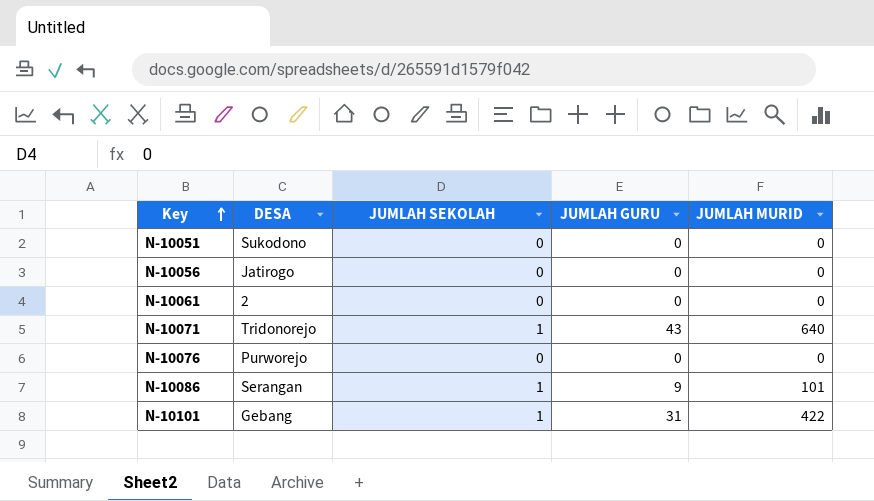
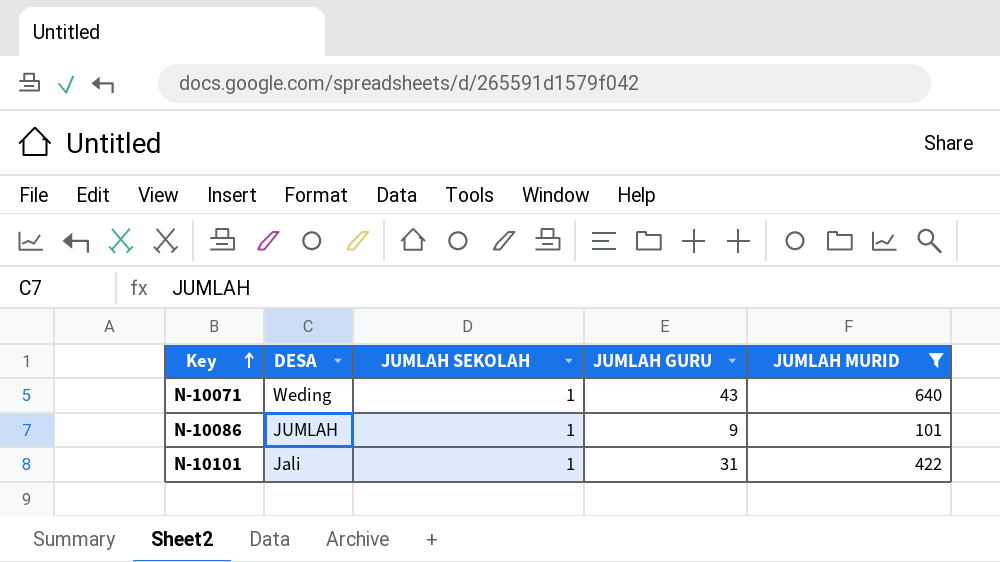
filter: none -> JUMLAH MURID != 0
N-10071 | DESA: Tridonorejo -> Weding
N-10086 | DESA: Serangan -> JUMLAH
N-10101 | DESA: Gebang -> Jali

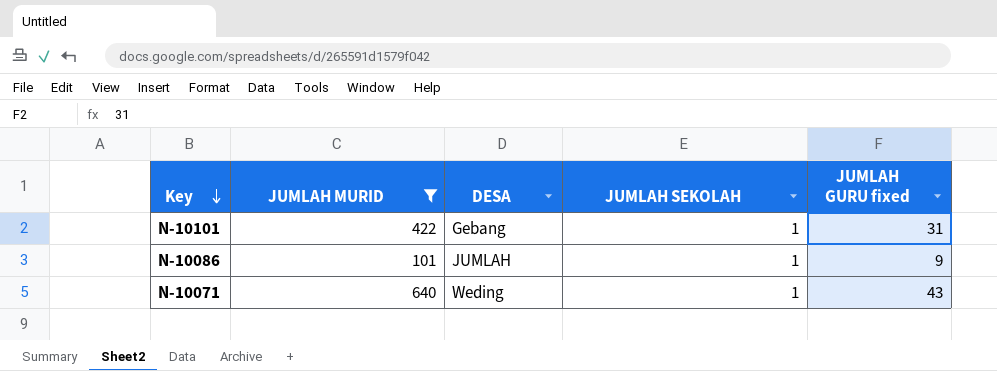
row order: Key ascending -> Key descending
column JUMLAH MURID | position: 5 -> 2
column name: JUMLAH GURU -> JUMLAH GURU fixed
N-10101 | DESA: Jali -> Gebang

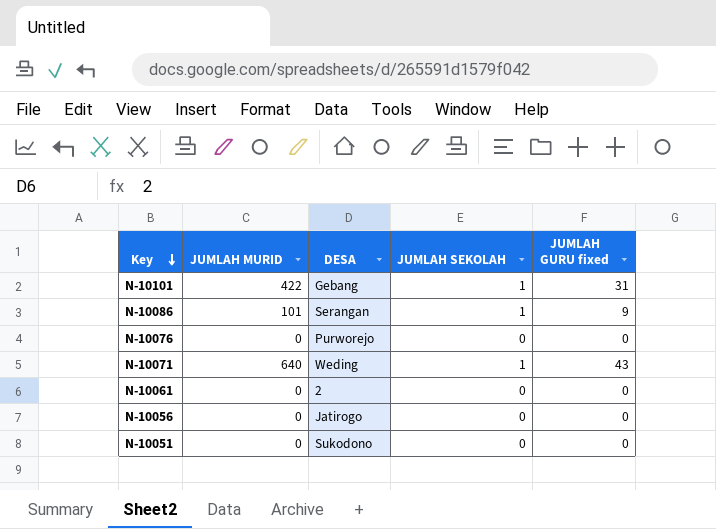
filter: JUMLAH MURID != 0 -> none
N-10086 | DESA: JUMLAH -> Serangan

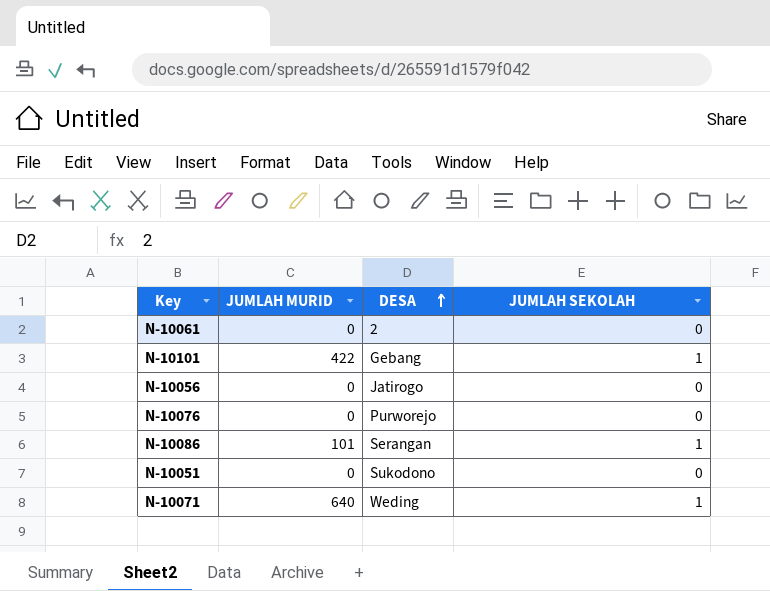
row order: Key descending -> DESA ascending
column JUMLAH GURU fixed | position: 5 -> none

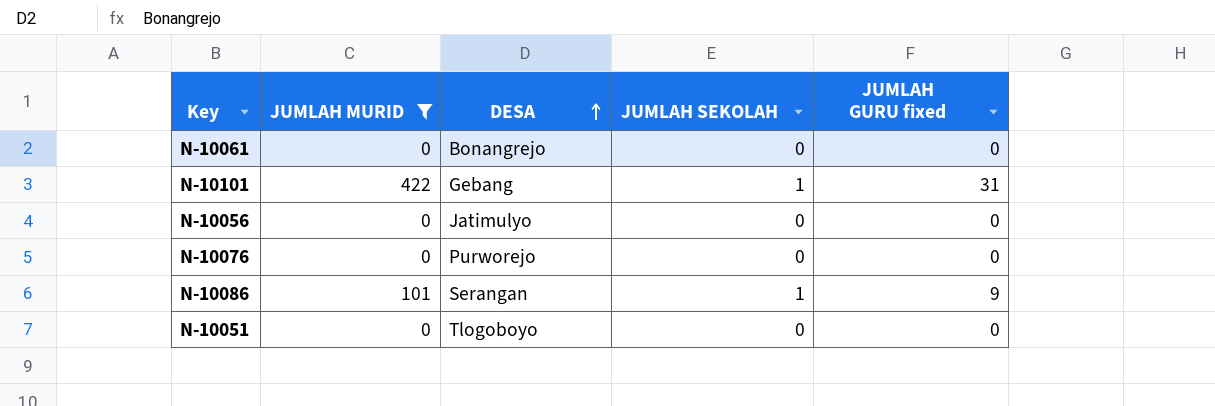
filter: none -> JUMLAH MURID != 640
column JUMLAH GURU fixed | position: none -> 5
N-10061 | DESA: 2 -> Bonangrejo
N-10056 | DESA: Jatirogo -> Jatimulyo
N-10051 | DESA: Sukodono -> Tlogoboyo

